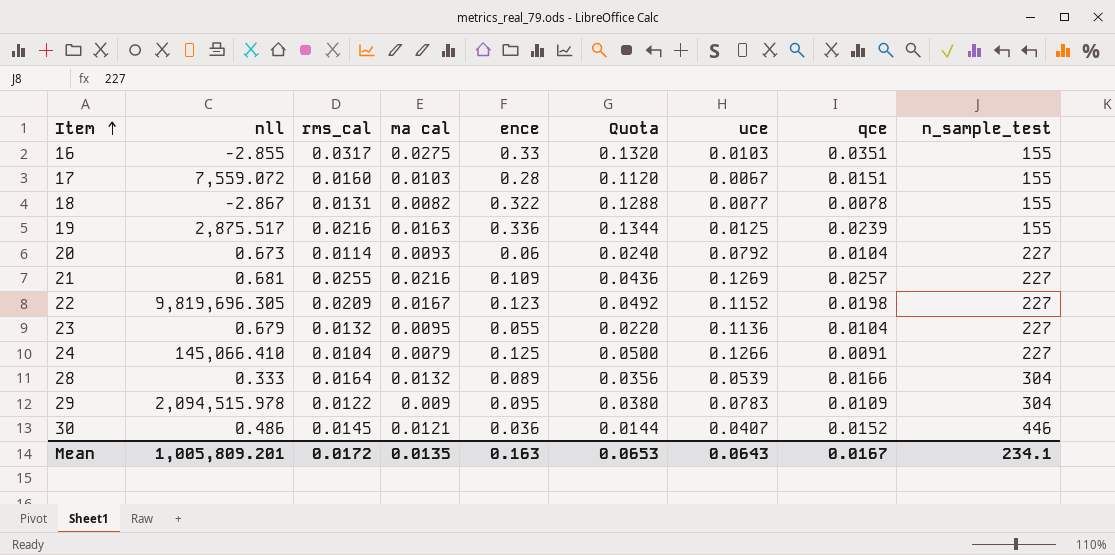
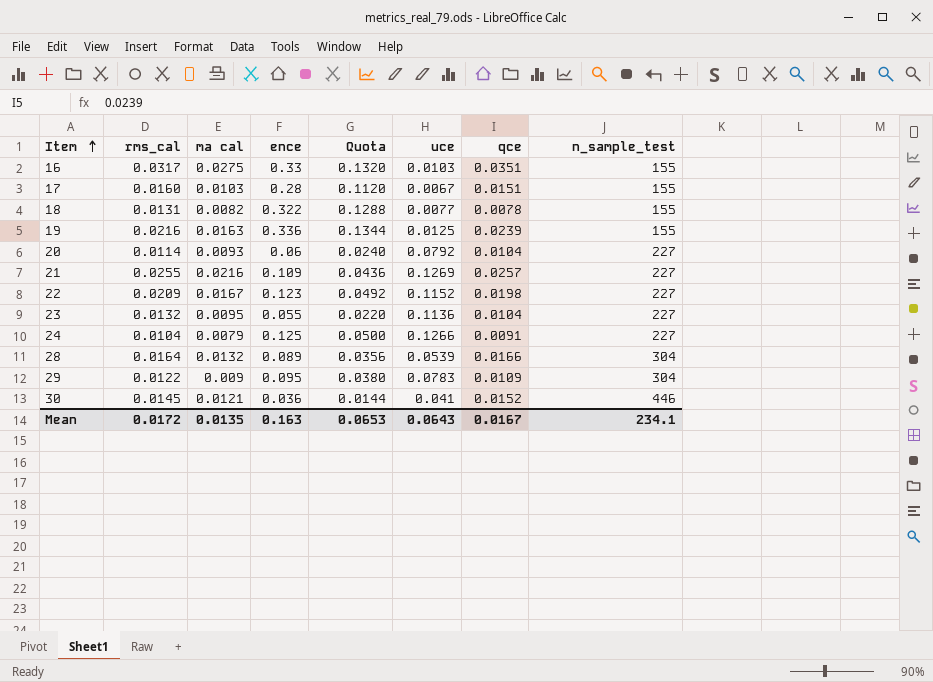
column nll | position: 2 -> none
30 | uce: 0.0407 -> 0.041

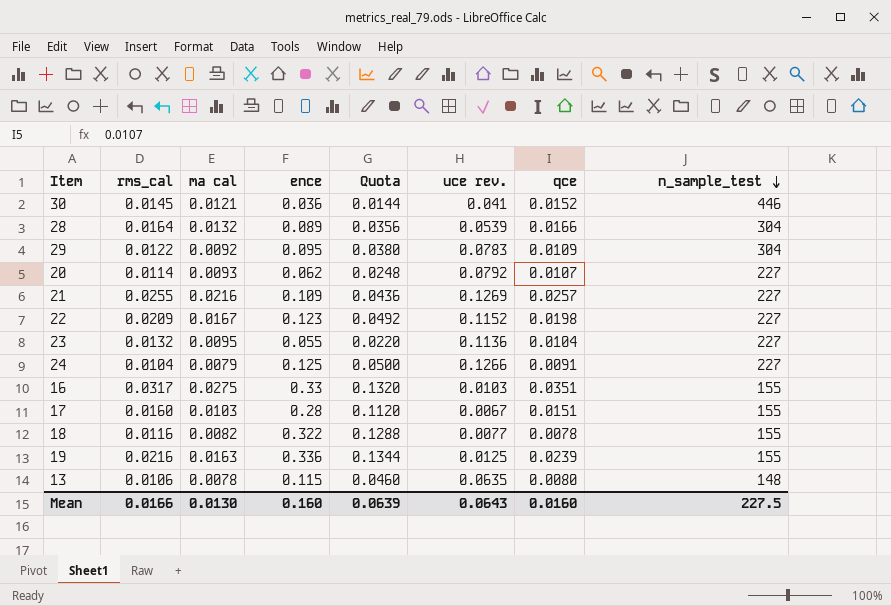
row order: Item ascending -> n_sample_test descending
column name: uce -> uce rev.
29 | ma cal: 0.009 -> 0.0092
20 | ence: 0.06 -> 0.062
20 | Quota: 0.0240 -> 0.0248
20 | qce: 0.0104 -> 0.0107
18 | rms_cal: 0.0131 -> 0.0116
row 13: none -> 0.0106 | 0.0078 | 0.115 | 0.0460 | 0.0635 | 0.0080 | 148
Mean | rms_cal: 0.0172 -> 0.0166
Mean | ma cal: 0.0135 -> 0.0130
Mean | ence: 0.163 -> 0.160
Mean | Quota: 0.0653 -> 0.0639
Mean | qce: 0.0167 -> 0.0160
Mean | n_sample_test: 234.1 -> 227.5

